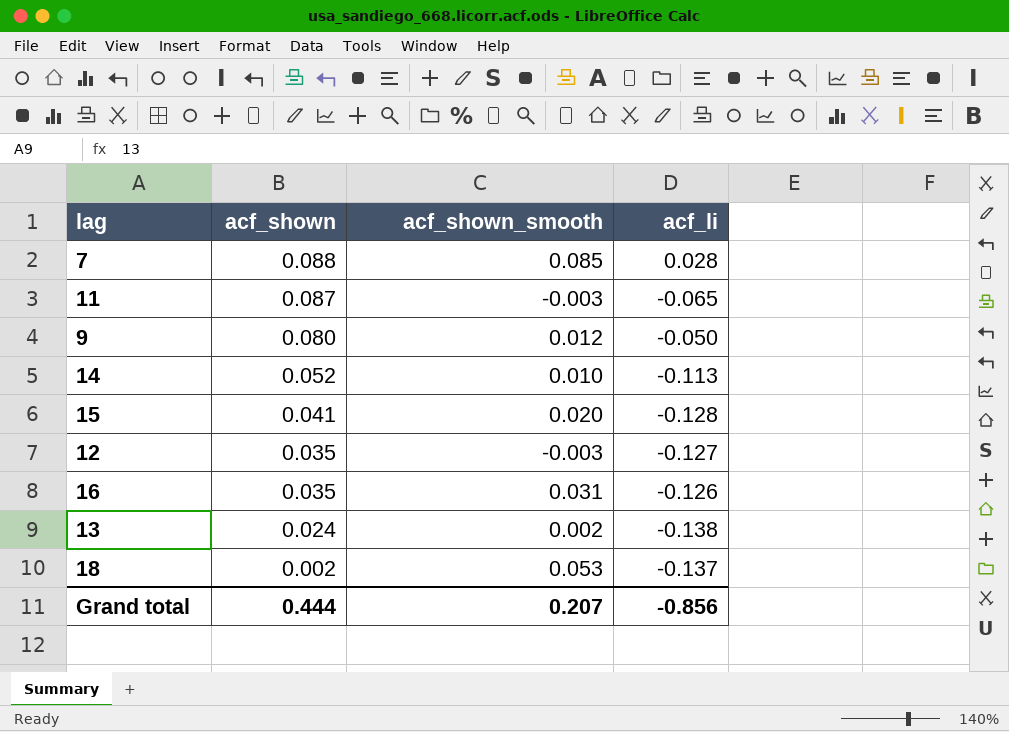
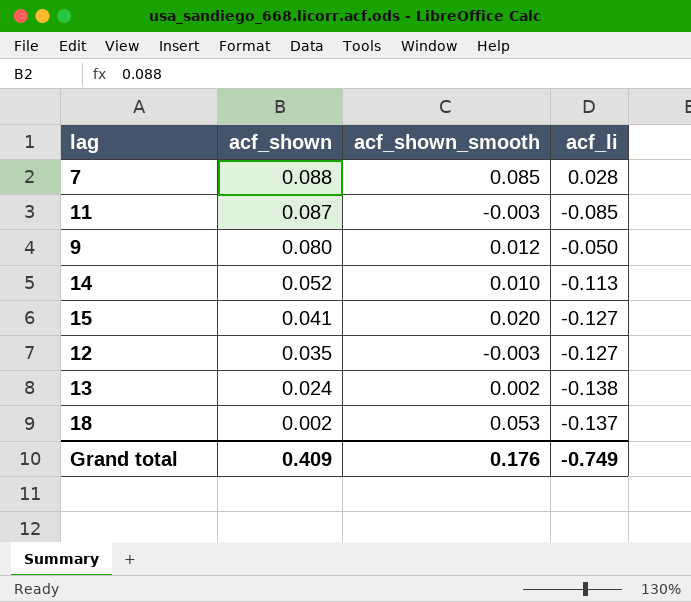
row 16: 0.035 | 0.031 | -0.126 -> none
11 | acf_li: -0.065 -> -0.085
15 | acf_li: -0.128 -> -0.127
Grand total | acf_shown: 0.444 -> 0.409
Grand total | acf_shown_smooth: 0.207 -> 0.176
Grand total | acf_li: -0.856 -> -0.749

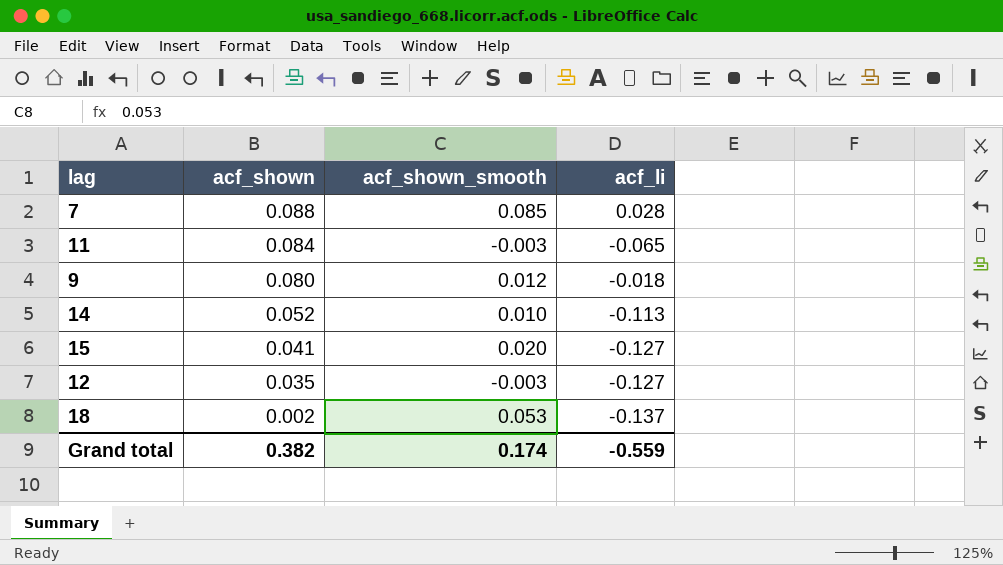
row 13: 0.024 | 0.002 | -0.138 -> none
11 | acf_shown: 0.087 -> 0.084
11 | acf_li: -0.085 -> -0.065
9 | acf_li: -0.050 -> -0.018
Grand total | acf_shown: 0.409 -> 0.382
Grand total | acf_shown_smooth: 0.176 -> 0.174
Grand total | acf_li: -0.749 -> -0.559

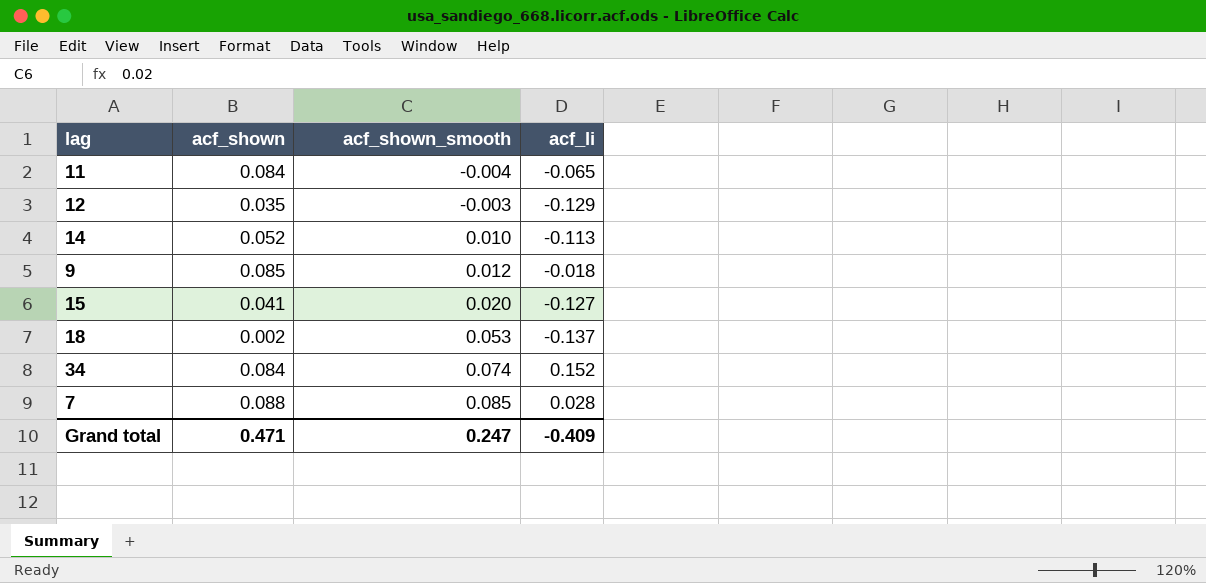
row order: acf_shown descending -> acf_shown_smooth ascending
11 | acf_shown_smooth: -0.003 -> -0.004
12 | acf_li: -0.127 -> -0.129
9 | acf_shown: 0.080 -> 0.085
row 34: none -> 0.084 | 0.074 | 0.152
Grand total | acf_shown: 0.382 -> 0.471
Grand total | acf_shown_smooth: 0.174 -> 0.247
Grand total | acf_li: -0.559 -> -0.409

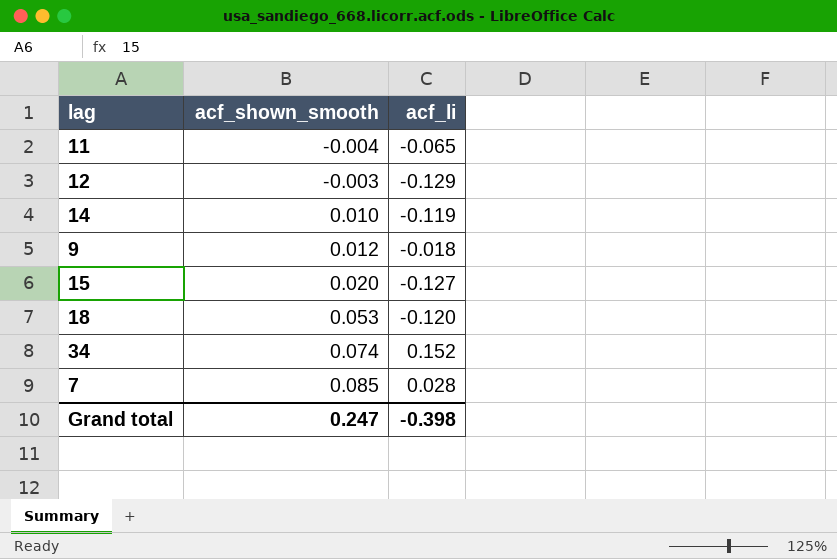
column acf_shown | position: 2 -> none
14 | acf_li: -0.113 -> -0.119
18 | acf_li: -0.137 -> -0.120
Grand total | acf_li: -0.409 -> -0.398

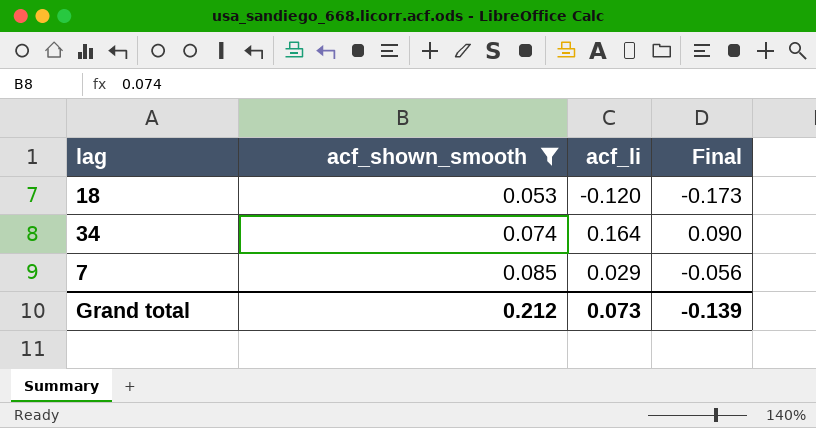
filter: none -> acf_shown_smooth >= 0.053
column Final | formula: none -> [acf_li] - [acf_shown_smooth]
34 | acf_li: 0.152 -> 0.164
7 | acf_li: 0.028 -> 0.029
Grand total | acf_shown_smooth: 0.247 -> 0.212
Grand total | acf_li: -0.398 -> 0.073

